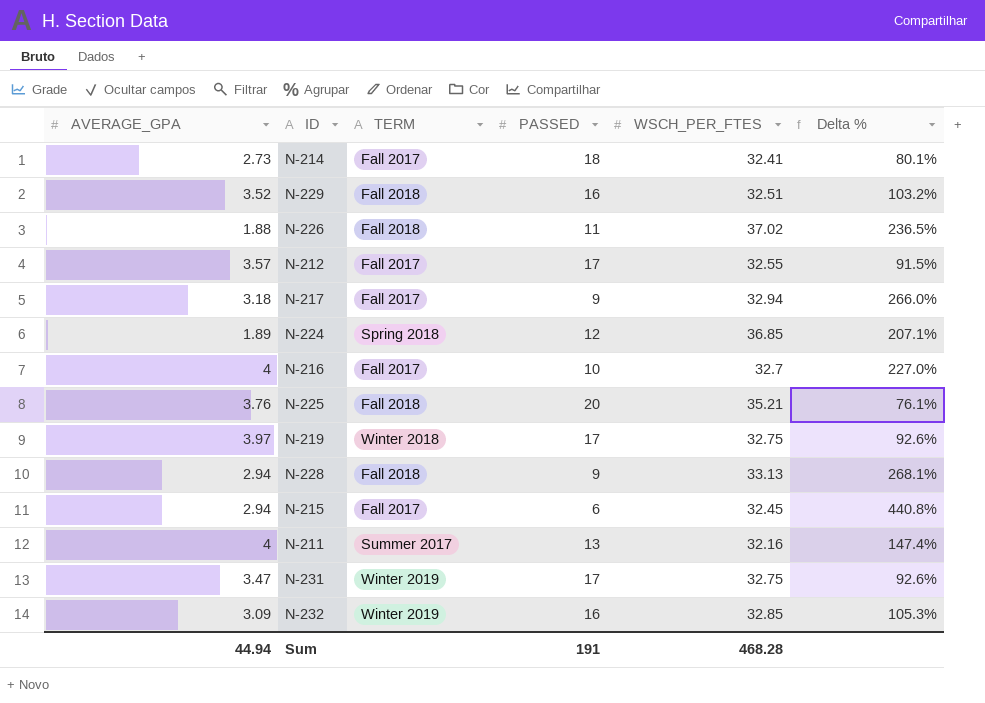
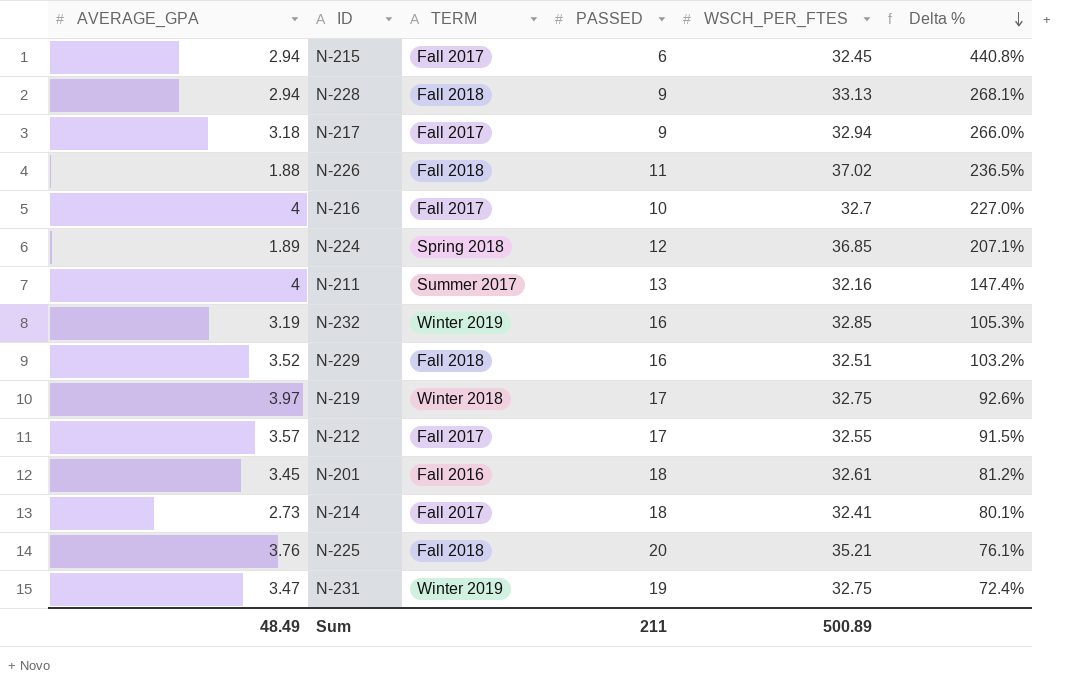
row order: none -> Delta % descending
N-232 | AVERAGE_GPA: 3.09 -> 3.19
row N-201: none -> 3.45 | Fall 2016 | 18 | 32.61 | 81.2%
N-231 | PASSED: 17 -> 19
N-231 | Delta %: 92.6% -> 72.4%
Sum | AVERAGE_GPA: 44.94 -> 48.49
Sum | PASSED: 191 -> 211
Sum | WSCH_PER_FTES: 468.28 -> 500.89

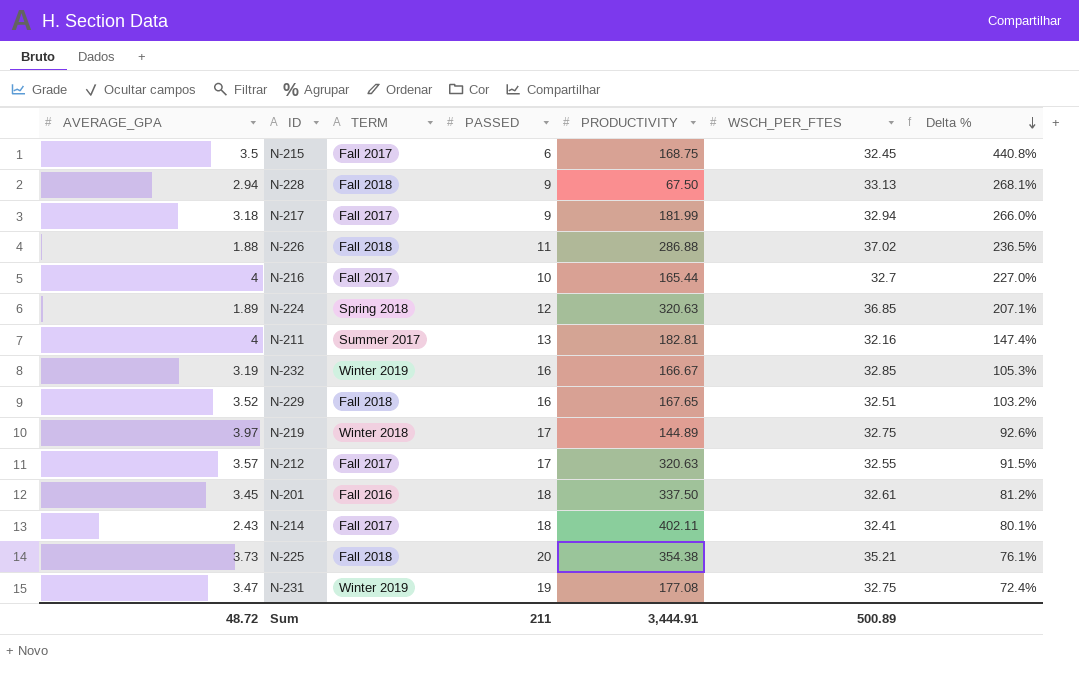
column PRODUCTIVITY | position: none -> 5
N-215 | AVERAGE_GPA: 2.94 -> 3.5
N-214 | AVERAGE_GPA: 2.73 -> 2.43
N-225 | AVERAGE_GPA: 3.76 -> 3.73
Sum | AVERAGE_GPA: 48.49 -> 48.72

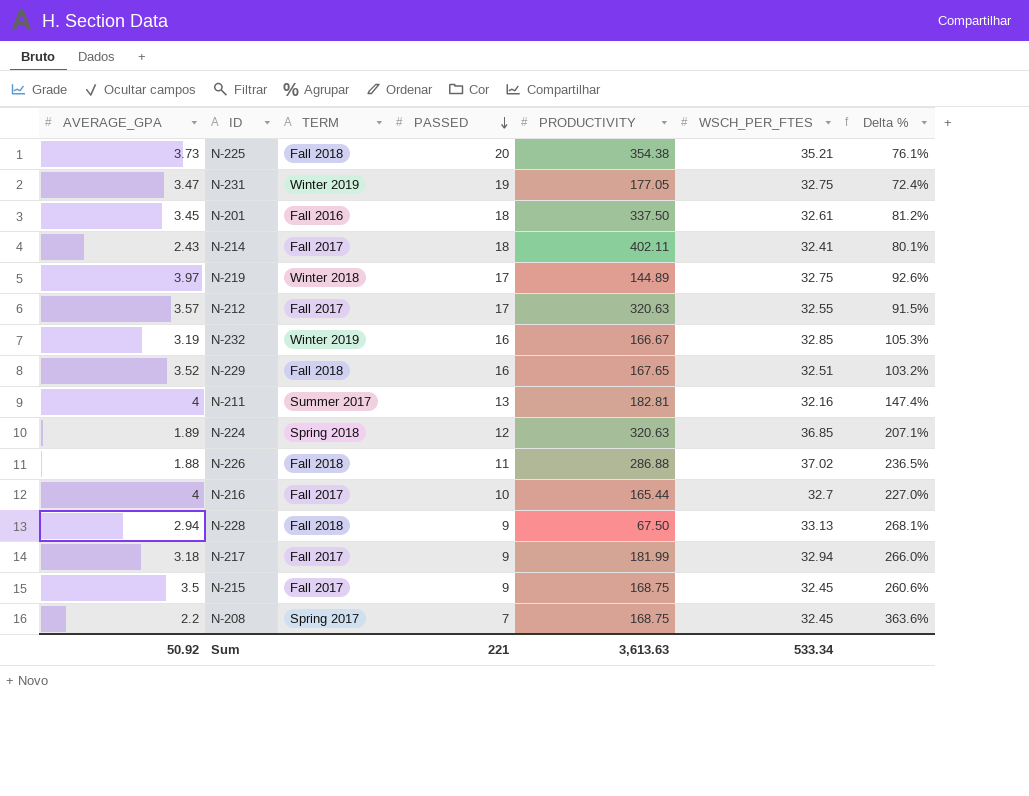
row order: Delta % descending -> PASSED descending
N-231 | PRODUCTIVITY: 177.08 -> 177.05
N-215 | PASSED: 6 -> 9
N-215 | Delta %: 440.8% -> 260.6%
row N-208: none -> 2.2 | Spring 2017 | 7 | 168.75 | 32.45 | 363.6%
Sum | AVERAGE_GPA: 48.72 -> 50.92
Sum | PASSED: 211 -> 221
Sum | PRODUCTIVITY: 3,444.91 -> 3,613.63
Sum | WSCH_PER_FTES: 500.89 -> 533.34

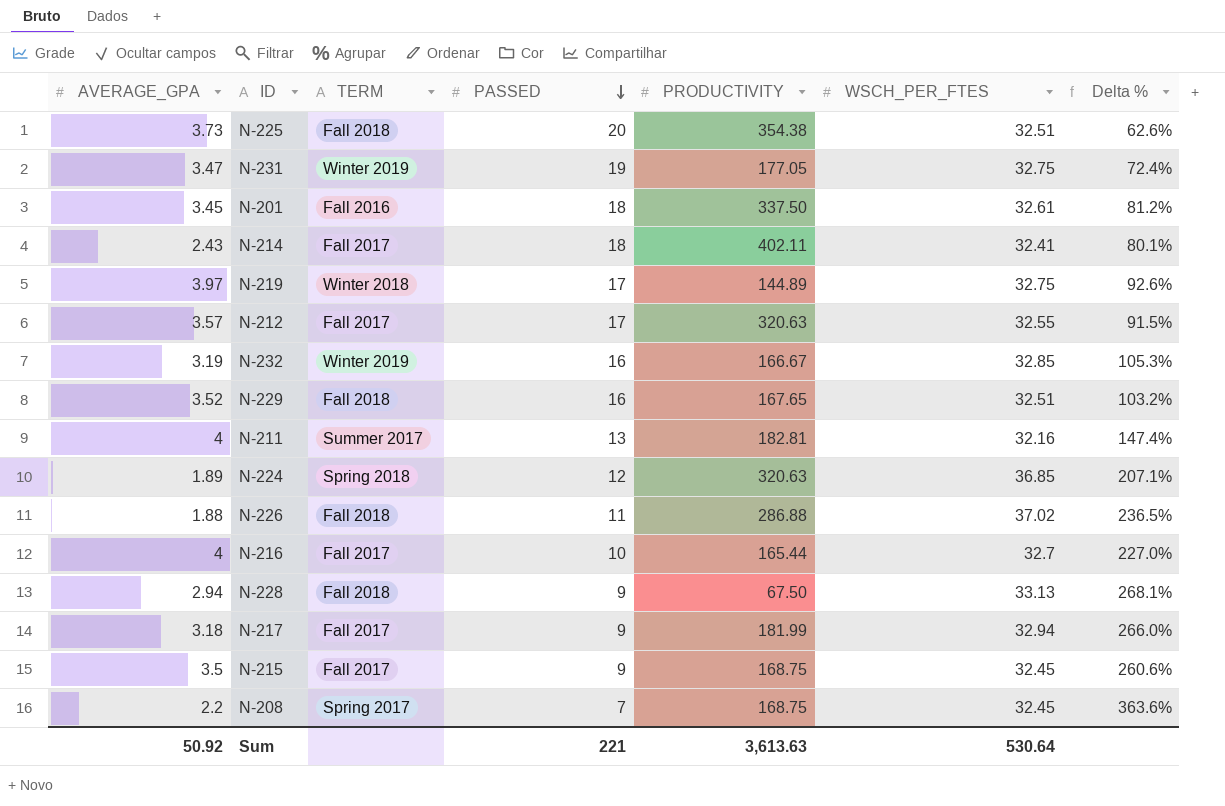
N-225 | WSCH_PER_FTES: 35.21 -> 32.51
N-225 | Delta %: 76.1% -> 62.6%
Sum | WSCH_PER_FTES: 533.34 -> 530.64

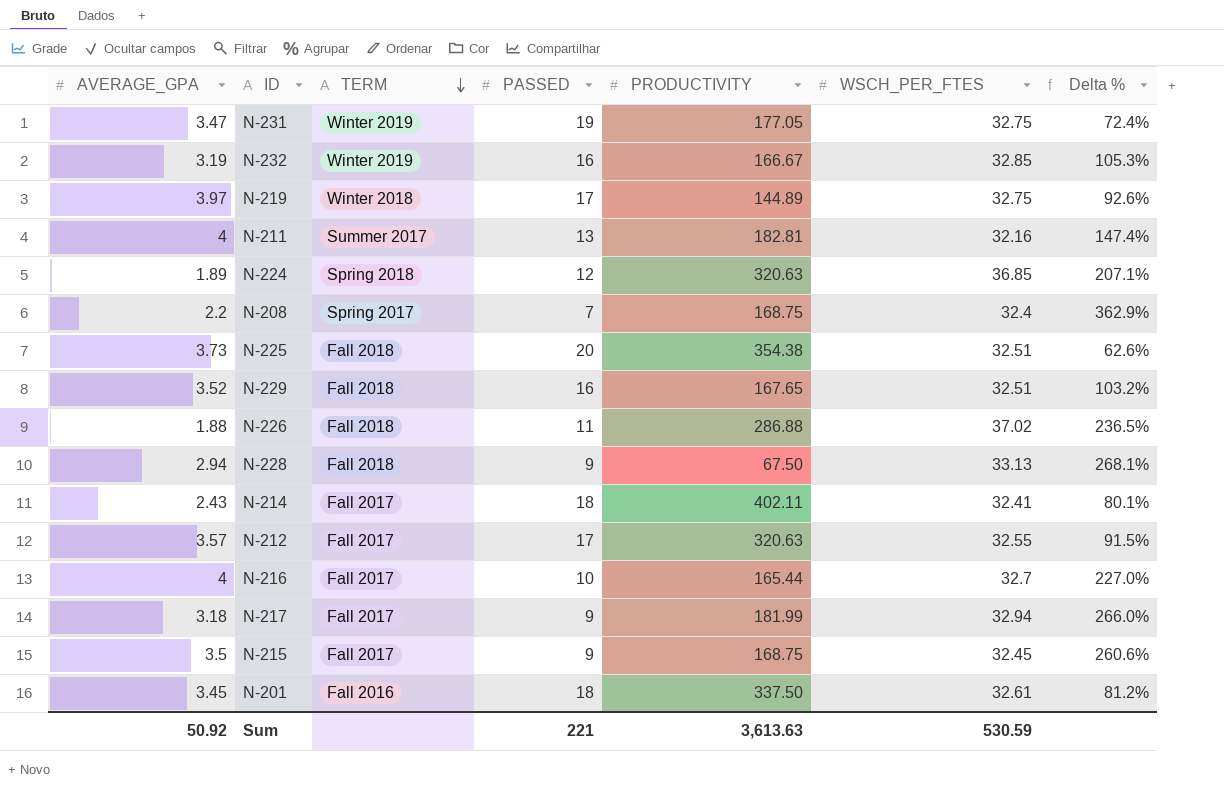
row order: PASSED descending -> TERM descending
N-208 | WSCH_PER_FTES: 32.45 -> 32.4
N-208 | Delta %: 363.6% -> 362.9%
Sum | WSCH_PER_FTES: 530.64 -> 530.59

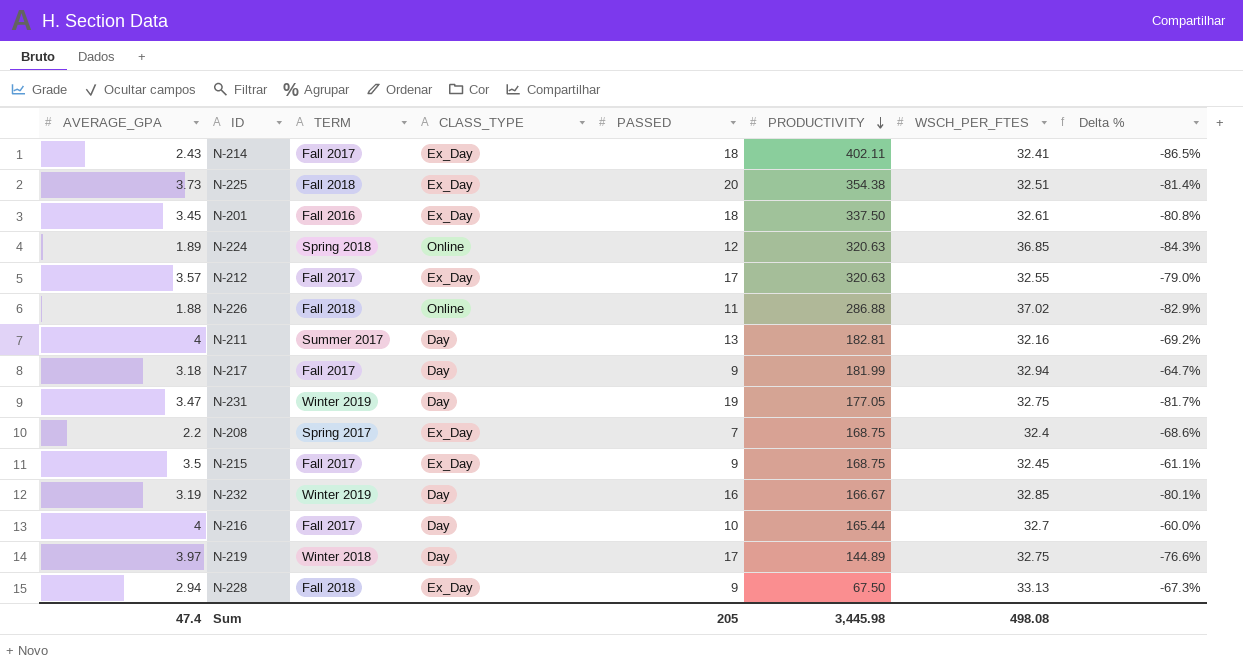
row order: TERM descending -> PRODUCTIVITY descending
column CLASS_TYPE | position: none -> 4
column Delta % | formula: ([WSCH_PER_FTES] - [PASSED]) / [PASSED] -> ([AVERAGE_GPA] - [PASSED]) / [PASSED]
row N-229: 3.52 | Fall 2018 | 16 | 167.65 | 32.51 | 103.2% -> none
Sum | AVERAGE_GPA: 50.92 -> 47.4
Sum | PASSED: 221 -> 205
Sum | PRODUCTIVITY: 3,613.63 -> 3,445.98
Sum | WSCH_PER_FTES: 530.59 -> 498.08

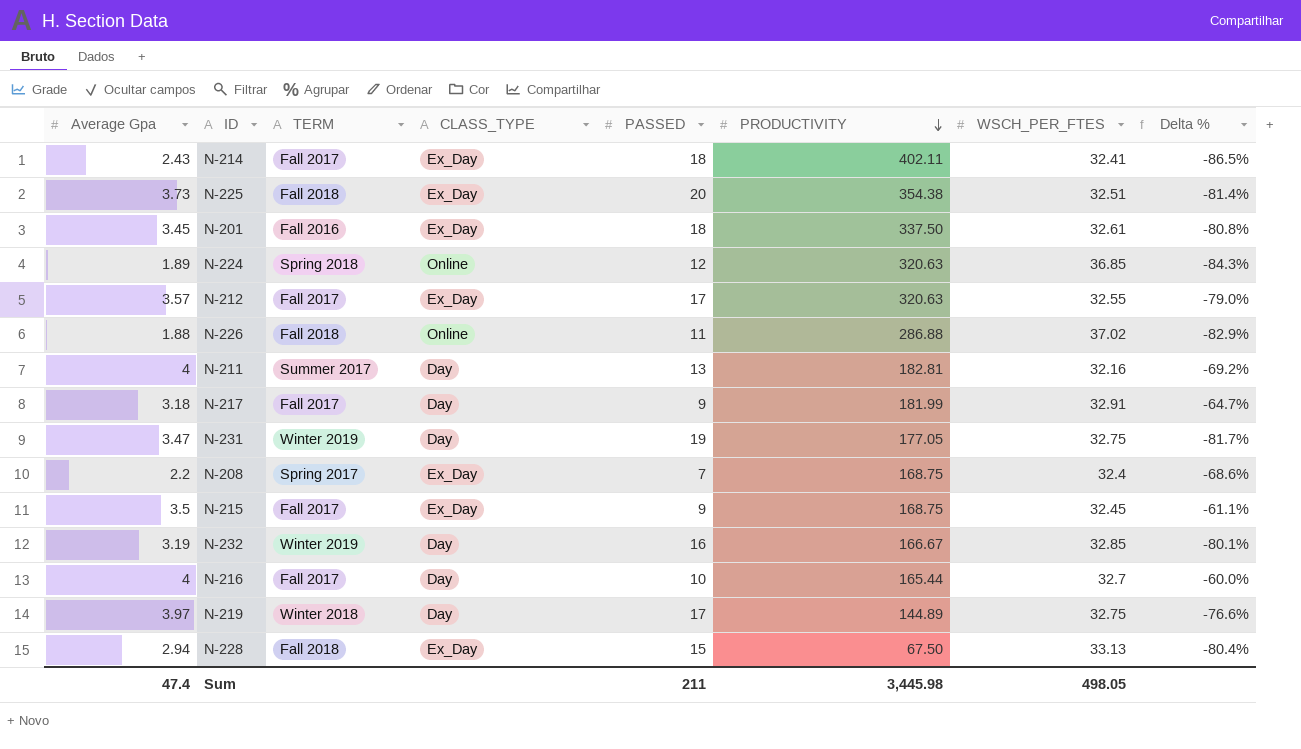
column name: AVERAGE_GPA -> Average Gpa
N-217 | WSCH_PER_FTES: 32.94 -> 32.91
N-228 | PASSED: 9 -> 15
N-228 | Delta %: -67.3% -> -80.4%
Sum | PASSED: 205 -> 211
Sum | WSCH_PER_FTES: 498.08 -> 498.05

